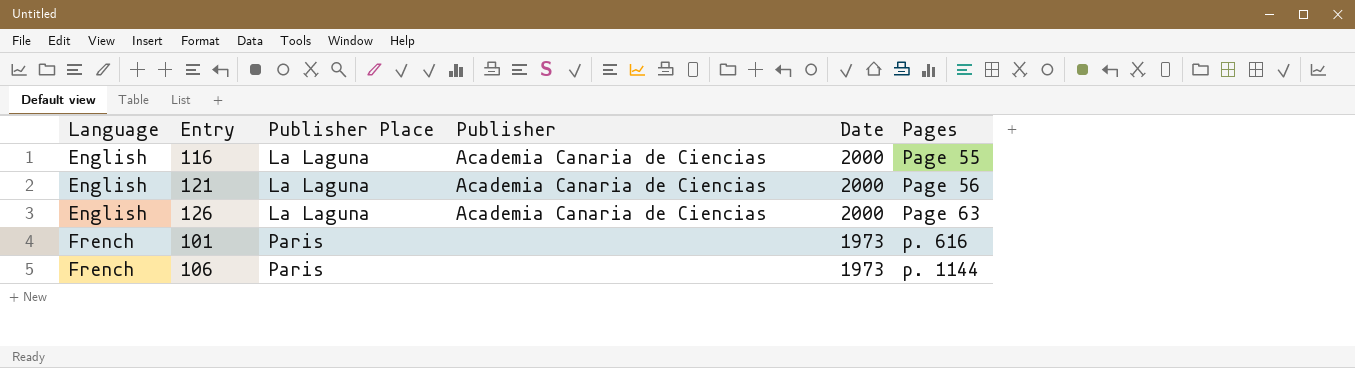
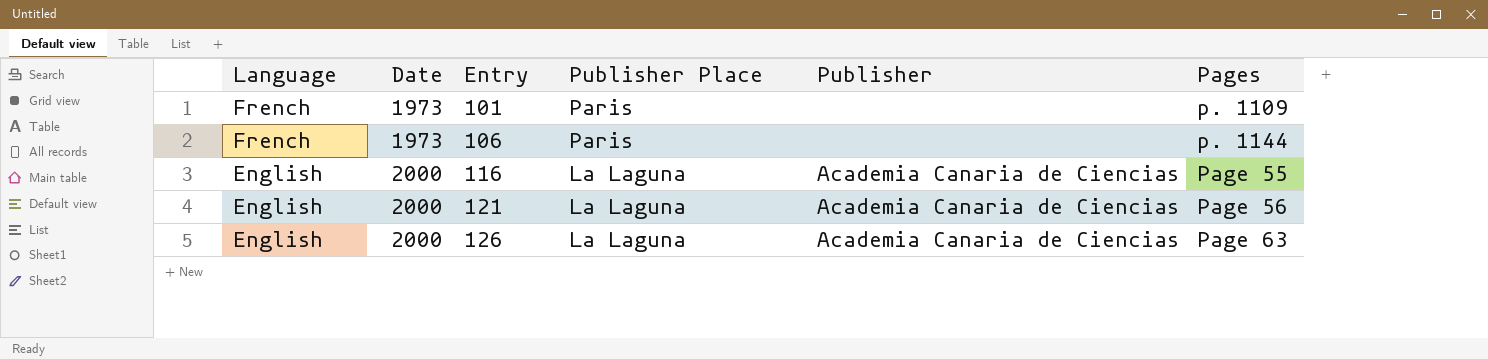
row order: Language ascending -> Language descending
column Date | position: 5 -> 2
101 | Pages: p. 616 -> p. 1109

